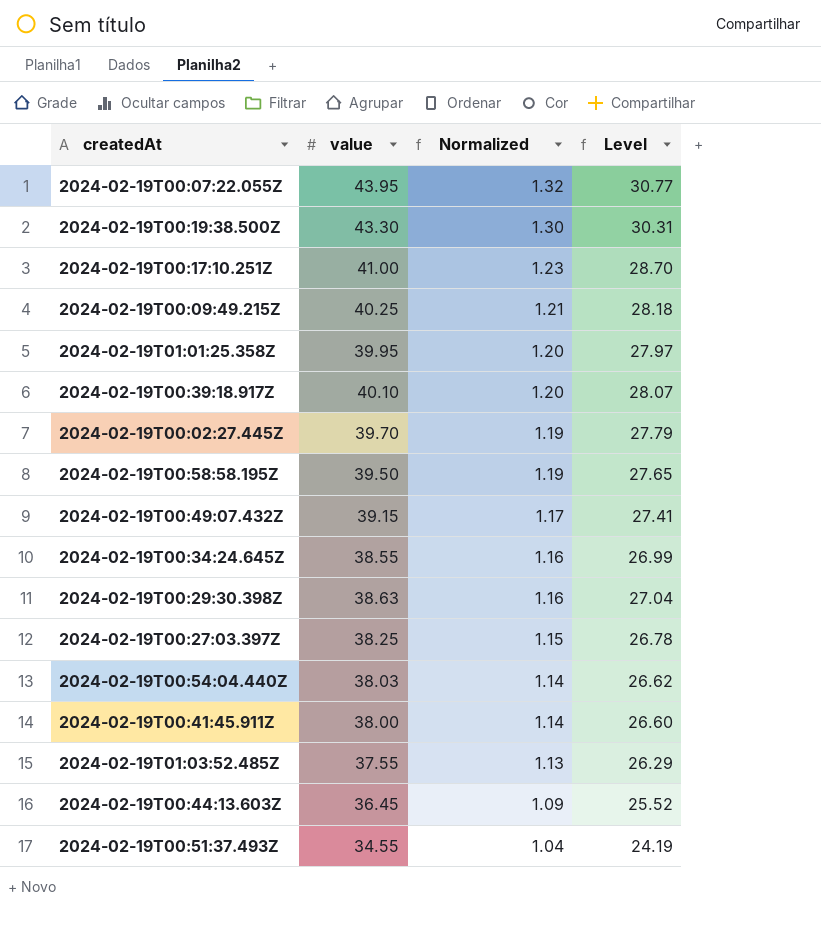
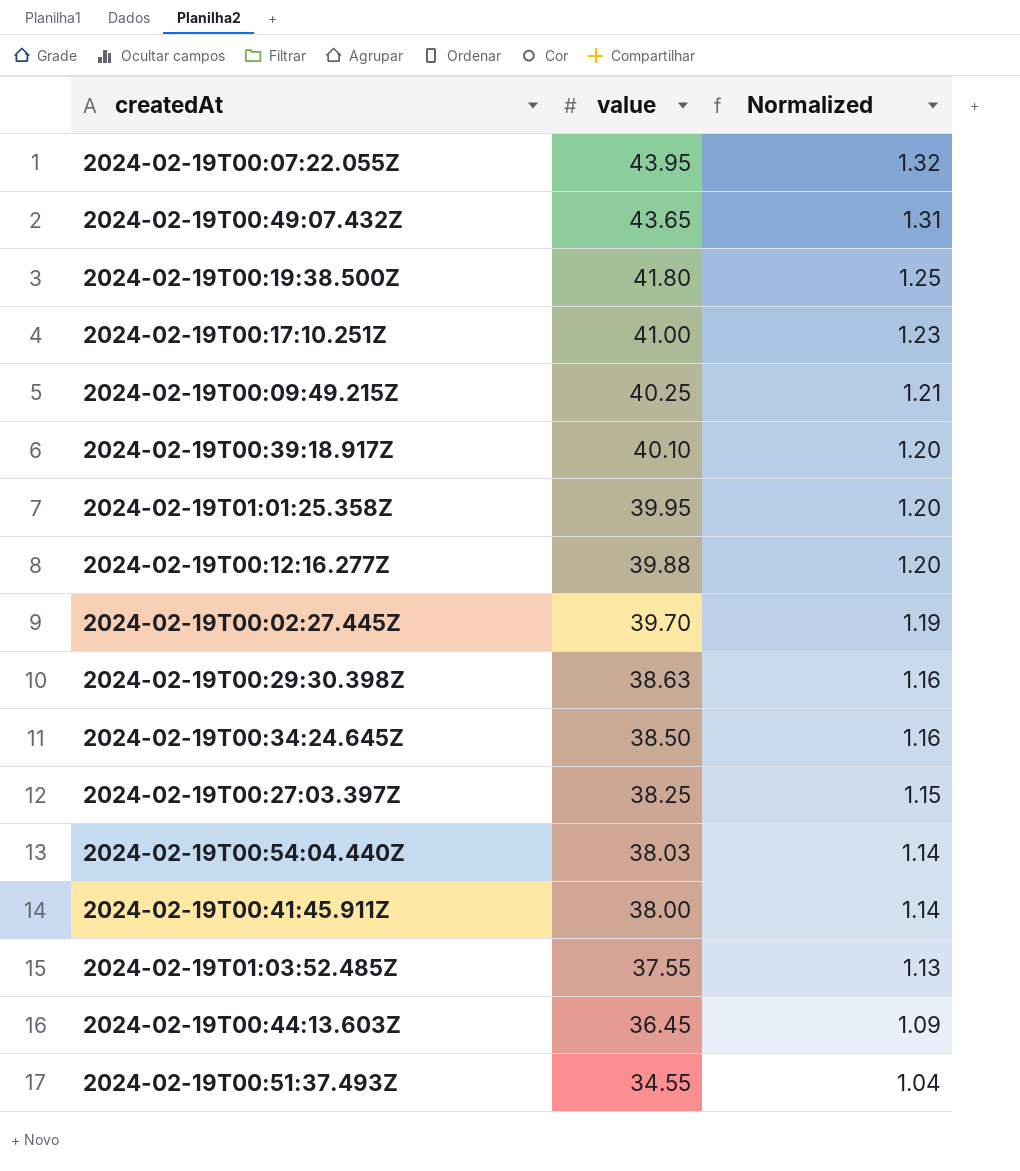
row order: Normalized descending -> value descending
column Level | formula: [value] * 0.7 -> none
row 2024-02-19T00:58:58.195Z: 39.50 | 1.19 | 27.65 -> none
2024-02-19T00:49:07.432Z | value: 39.15 -> 43.65
2024-02-19T00:49:07.432Z | Normalized: 1.17 -> 1.31
2024-02-19T00:19:38.500Z | value: 43.30 -> 41.80
2024-02-19T00:19:38.500Z | Normalized: 1.30 -> 1.25
row 2024-02-19T00:12:16.277Z: none -> 39.88 | 1.20
2024-02-19T00:34:24.645Z | value: 38.55 -> 38.50

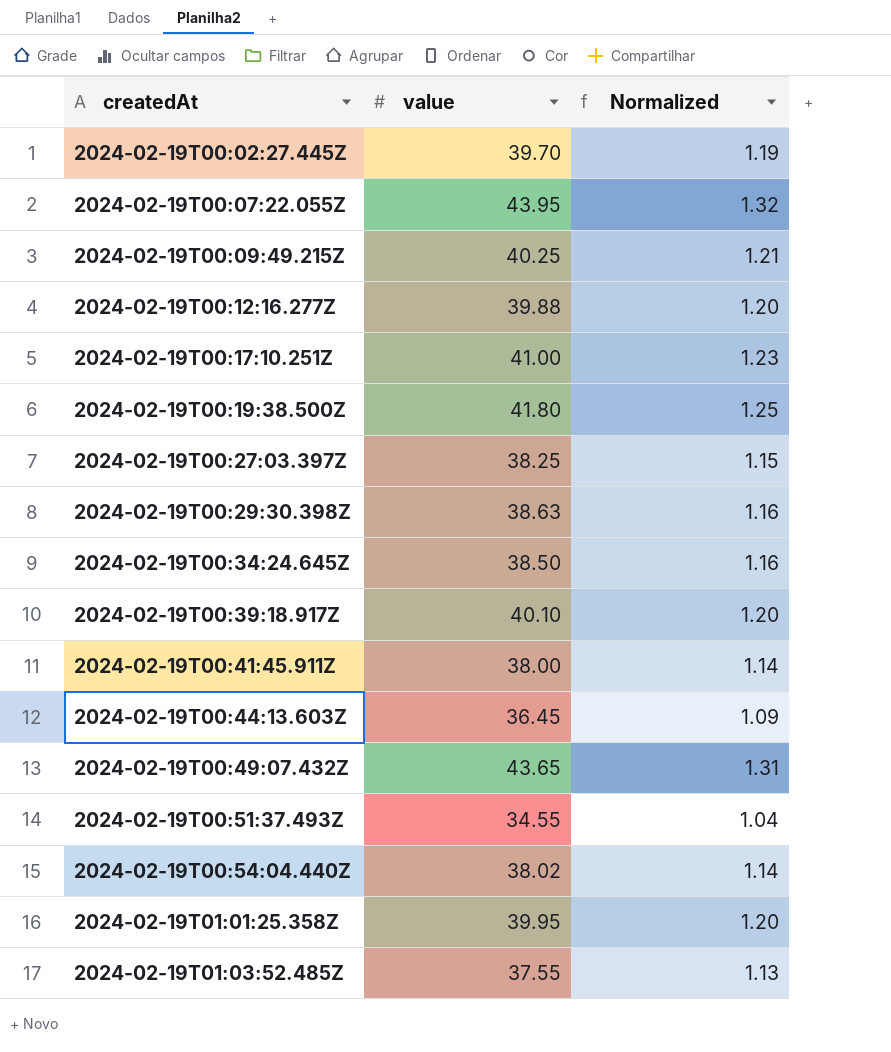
row order: value descending -> createdAt ascending
2024-02-19T00:54:04.440Z | value: 38.03 -> 38.02

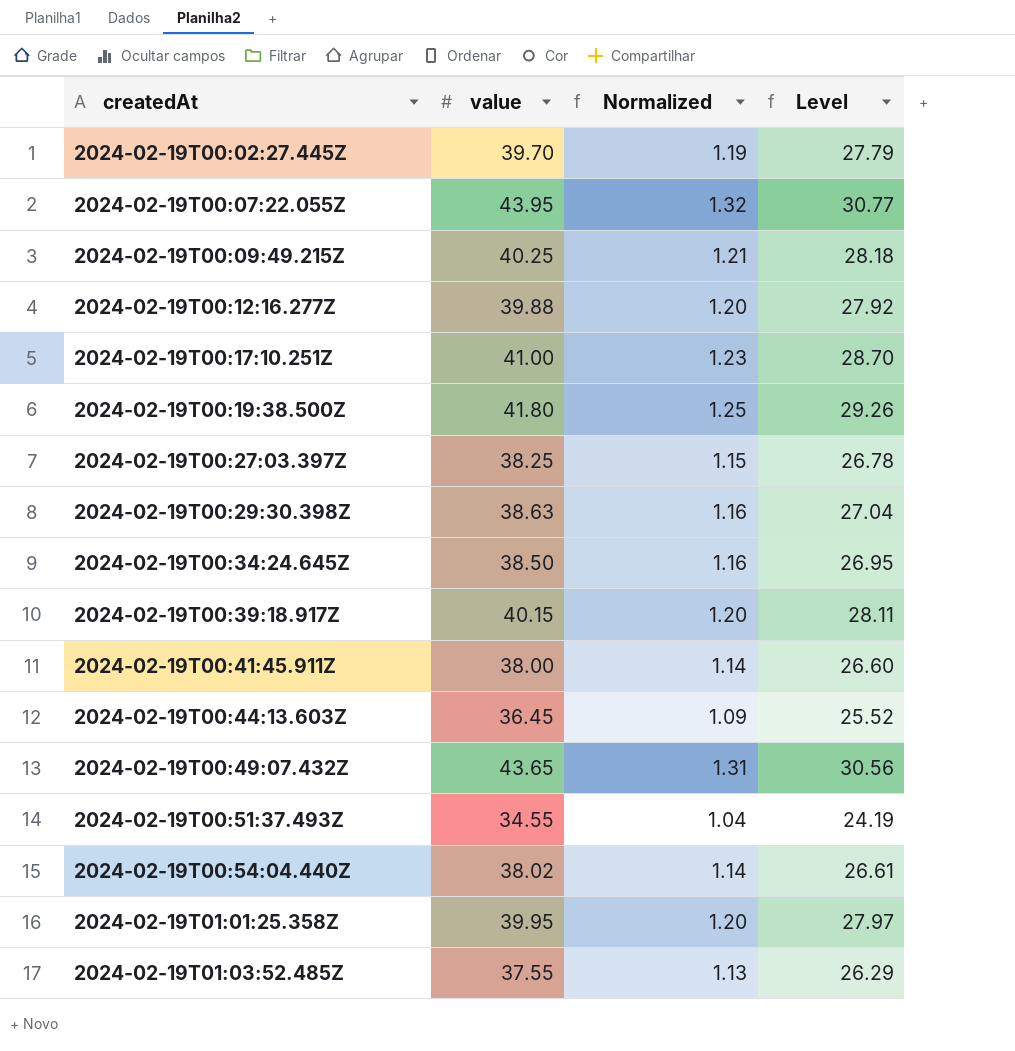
column Level | formula: none -> [value] * 0.7
2024-02-19T00:39:18.917Z | value: 40.10 -> 40.15

